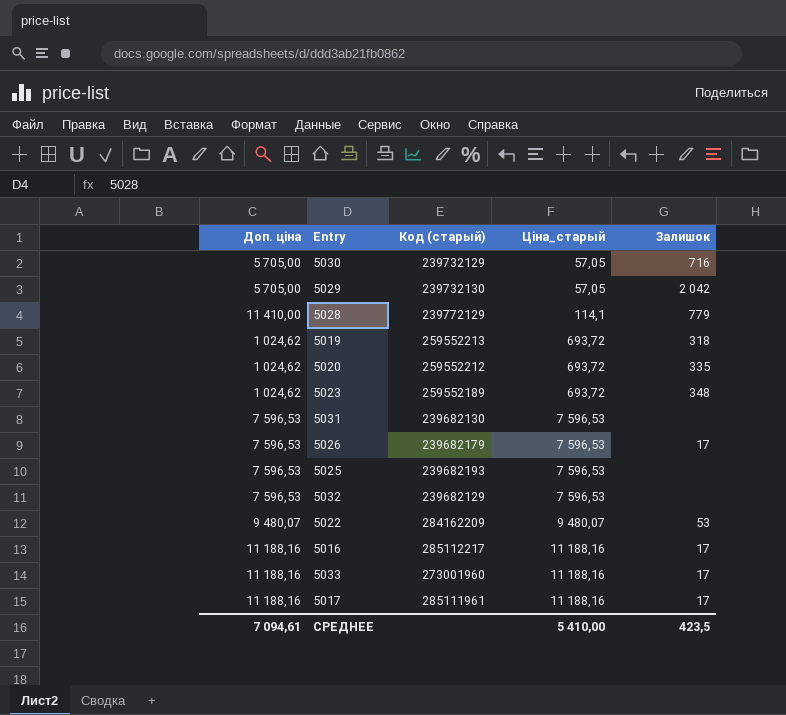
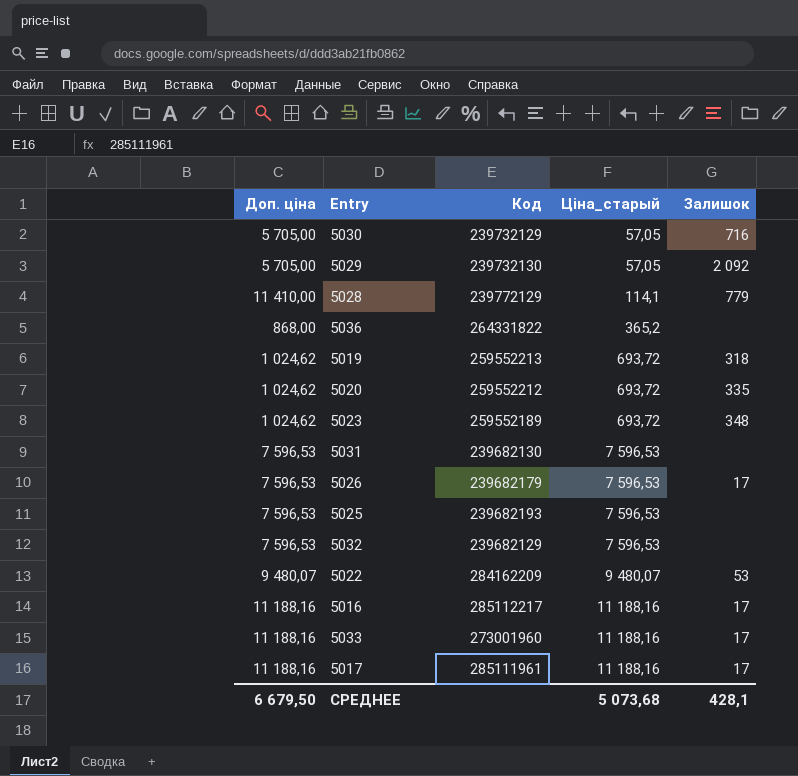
column name: Код (старый) -> Код
5029 | Залишок: 2 042 -> 2 092
row 5036: none -> 868,00 | 264331822 | 365,2 | none
СРЕДНЕЕ | Доп. ціна: 7 094,61 -> 6 679,50
СРЕДНЕЕ | Ціна_старый: 5 410,00 -> 5 073,68
СРЕДНЕЕ | Залишок: 423,5 -> 428,1

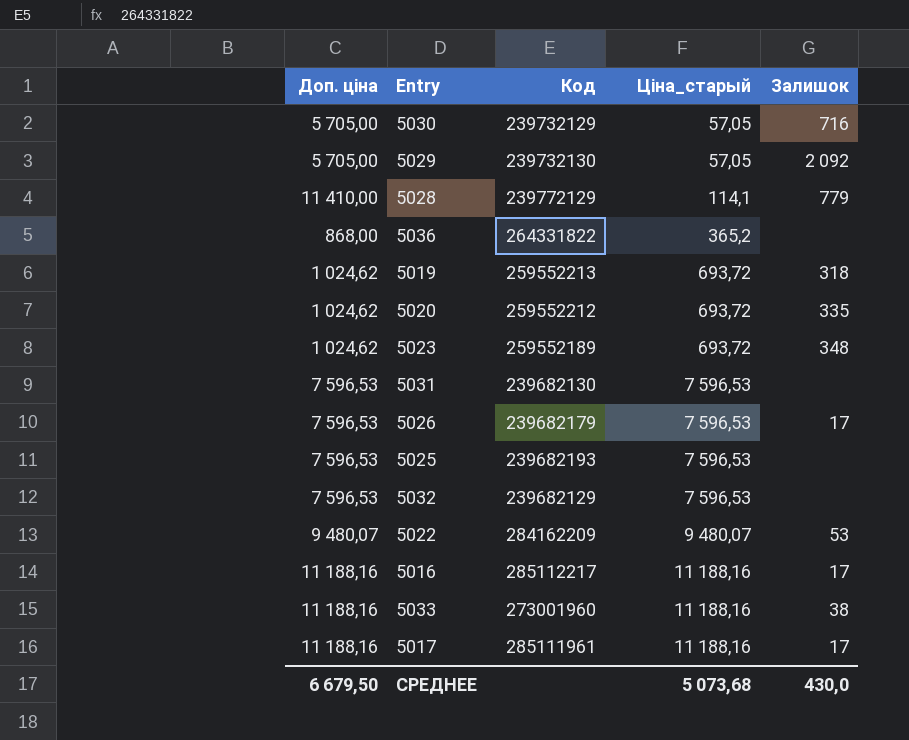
5033 | Залишок: 17 -> 38
СРЕДНЕЕ | Залишок: 428,1 -> 430,0

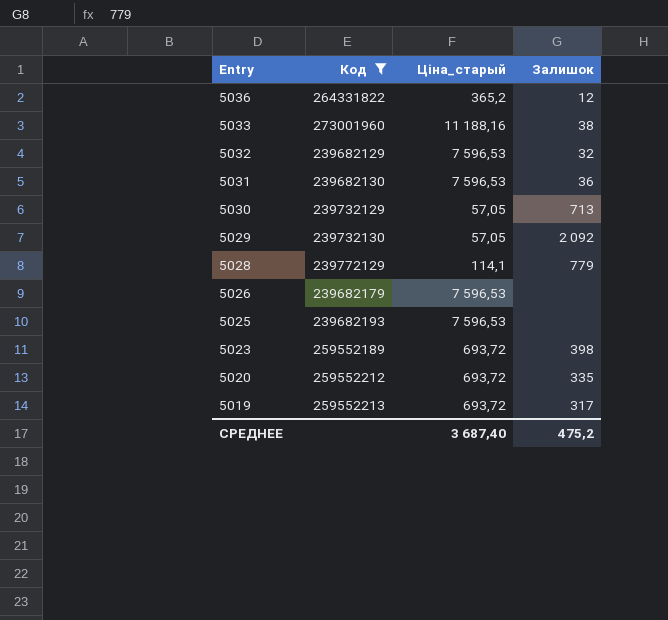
filter: none -> Код <= 273001960
row order: Ціна_старый ascending -> Entry descending
column Доп. ціна | position: 1 -> none
5036 | Залишок: none -> 12
5032 | Залишок: none -> 32
5031 | Залишок: none -> 36
5030 | Залишок: 716 -> 713
5026 | Залишок: 17 -> none
5023 | Залишок: 348 -> 398
5019 | Залишок: 318 -> 317
СРЕДНЕЕ | Ціна_старый: 5 073,68 -> 3 687,40
СРЕДНЕЕ | Залишок: 430,0 -> 475,2

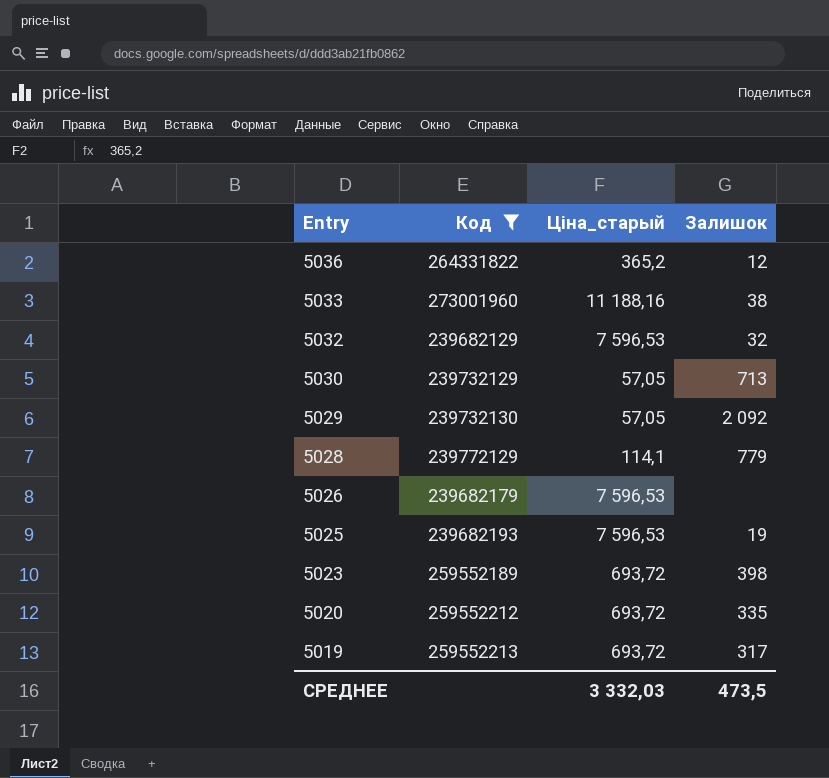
row 5031: 239682130 | 7 596,53 | 36 -> none
5025 | Залишок: none -> 19
СРЕДНЕЕ | Ціна_старый: 3 687,40 -> 3 332,03
СРЕДНЕЕ | Залишок: 475,2 -> 473,5

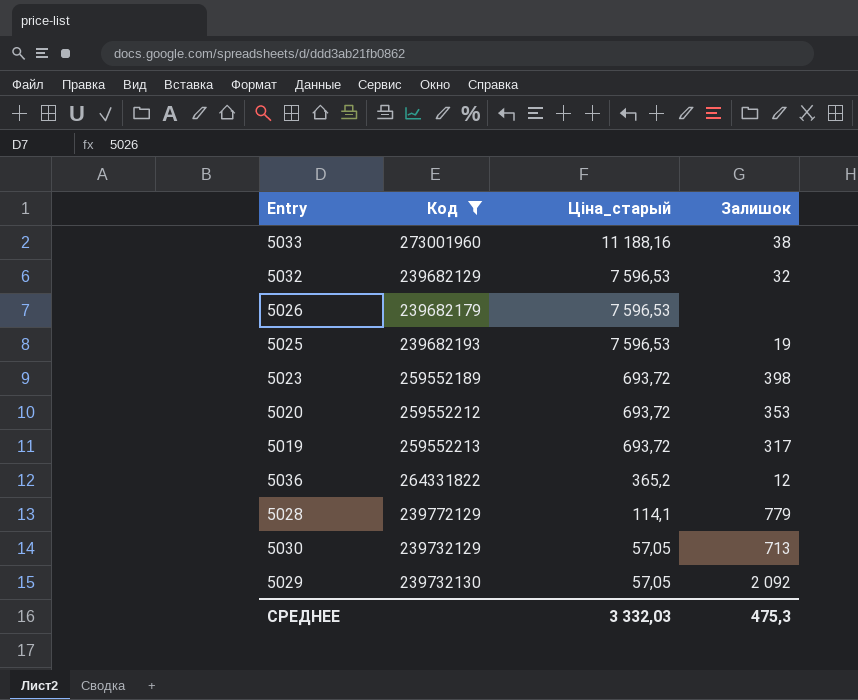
row order: Entry descending -> Ціна_старый descending
5020 | Залишок: 335 -> 353
СРЕДНЕЕ | Залишок: 473,5 -> 475,3

